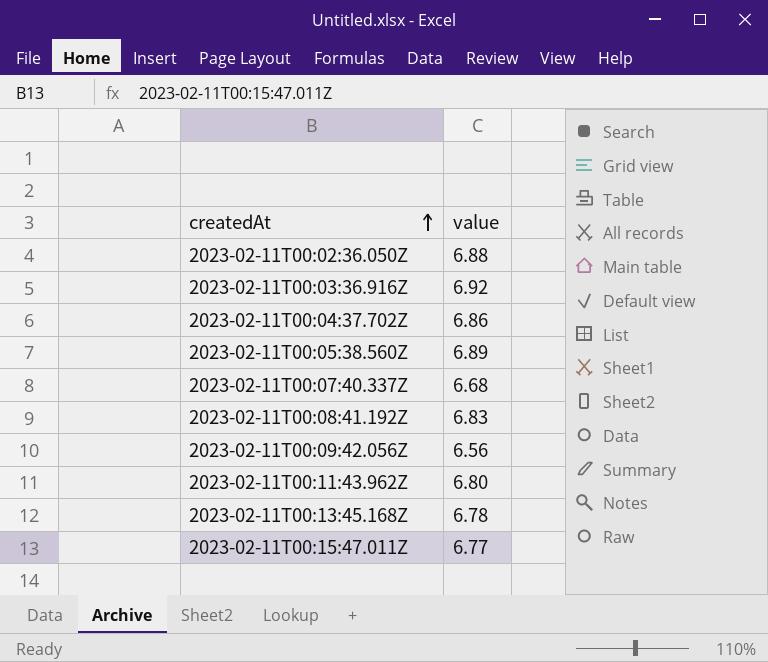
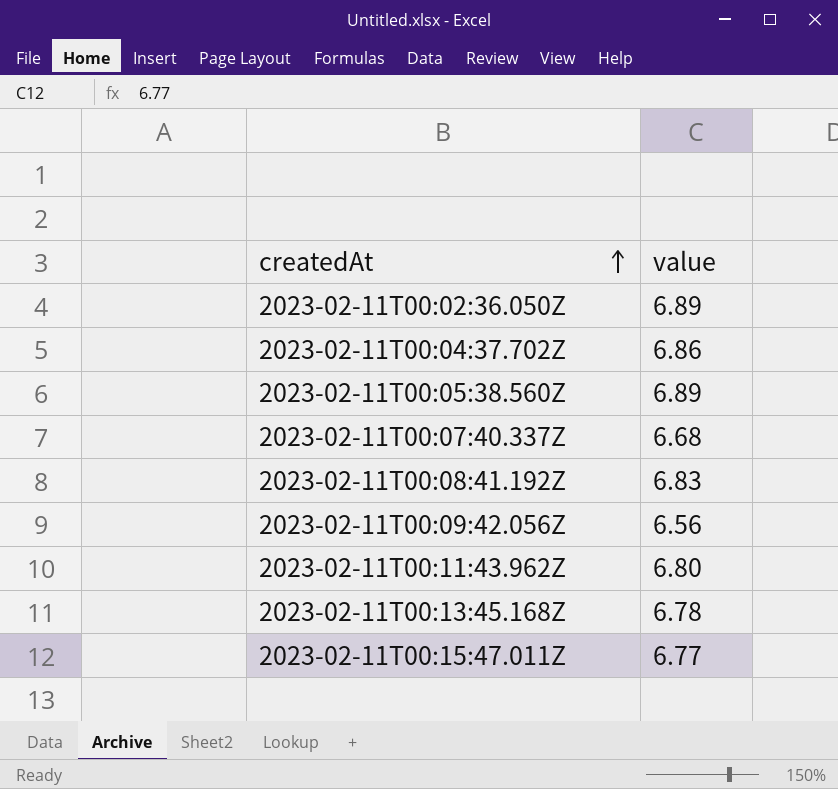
row 2023-02-11T00:03:36.916Z: 6.92 -> none
2023-02-11T00:02:36.050Z | value: 6.88 -> 6.89

